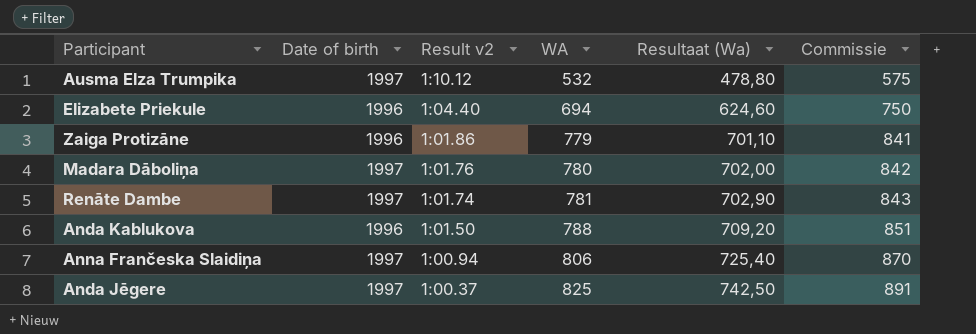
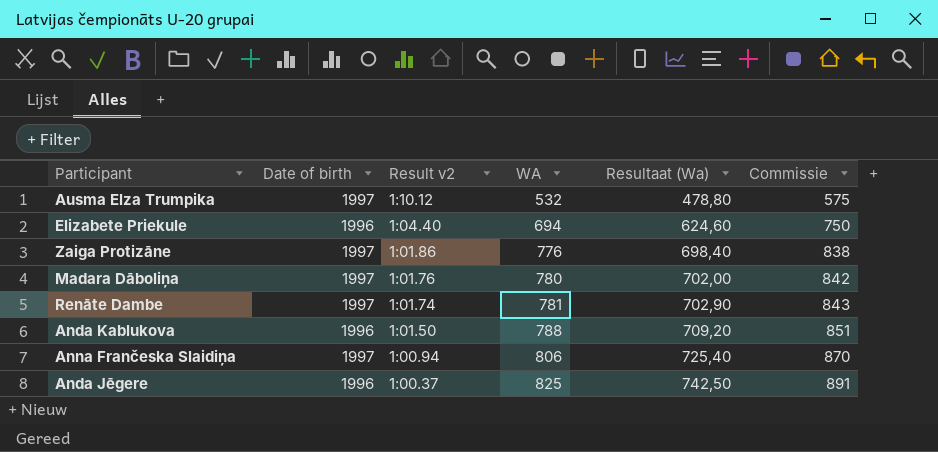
Zaiga Protizāne | Date of birth: 1996 -> 1997
Zaiga Protizāne | WA: 779 -> 776
Zaiga Protizāne | Resultaat (Wa): 701,10 -> 698,40
Zaiga Protizāne | Commissie: 841 -> 838
Anda Jēgere | Date of birth: 1997 -> 1996

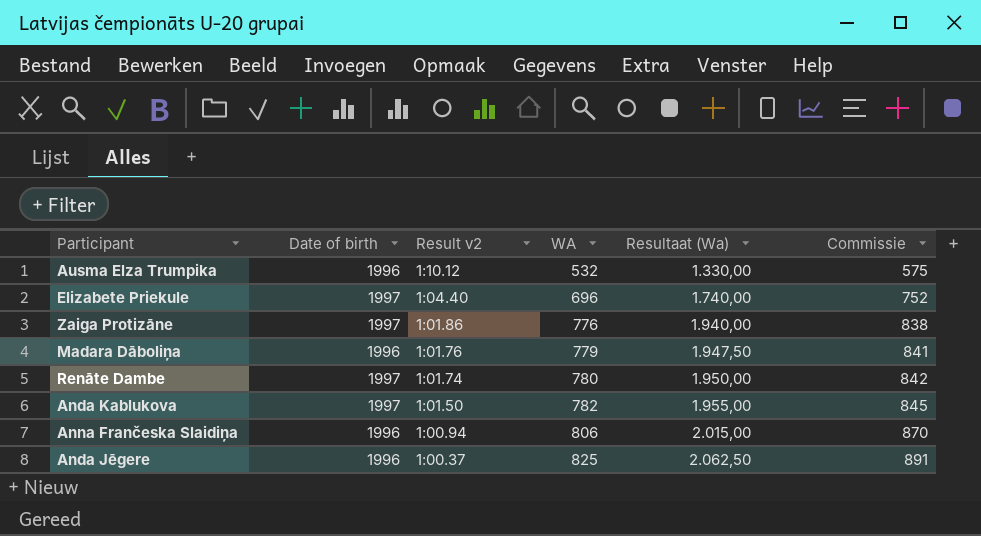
column Resultaat (Wa) | formula: [WA] * 0,9 -> [WA] * 2,5
Ausma Elza Trumpika | Date of birth: 1997 -> 1996
Elizabete Priekule | Date of birth: 1996 -> 1997
Elizabete Priekule | WA: 694 -> 696
Elizabete Priekule | Commissie: 750 -> 752
Madara Dāboliņa | Date of birth: 1997 -> 1996
Madara Dāboliņa | WA: 780 -> 779
Madara Dāboliņa | Commissie: 842 -> 841
Renāte Dambe | WA: 781 -> 780
Renāte Dambe | Commissie: 843 -> 842
Anda Kablukova | Date of birth: 1996 -> 1997
Anda Kablukova | WA: 788 -> 782
Anda Kablukova | Commissie: 851 -> 845
Anna Frančeska Slaidiņa | Date of birth: 1997 -> 1996

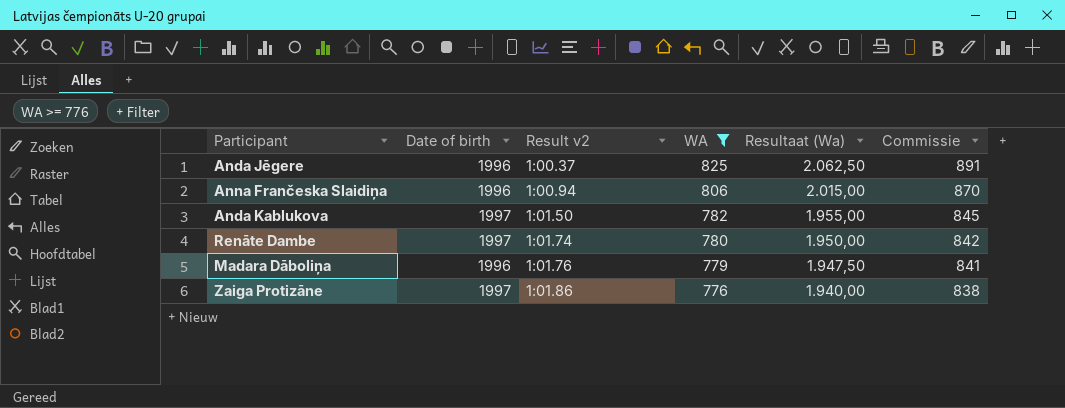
filter: none -> WA >= 776
row order: Result v2 descending -> Result v2 ascending

